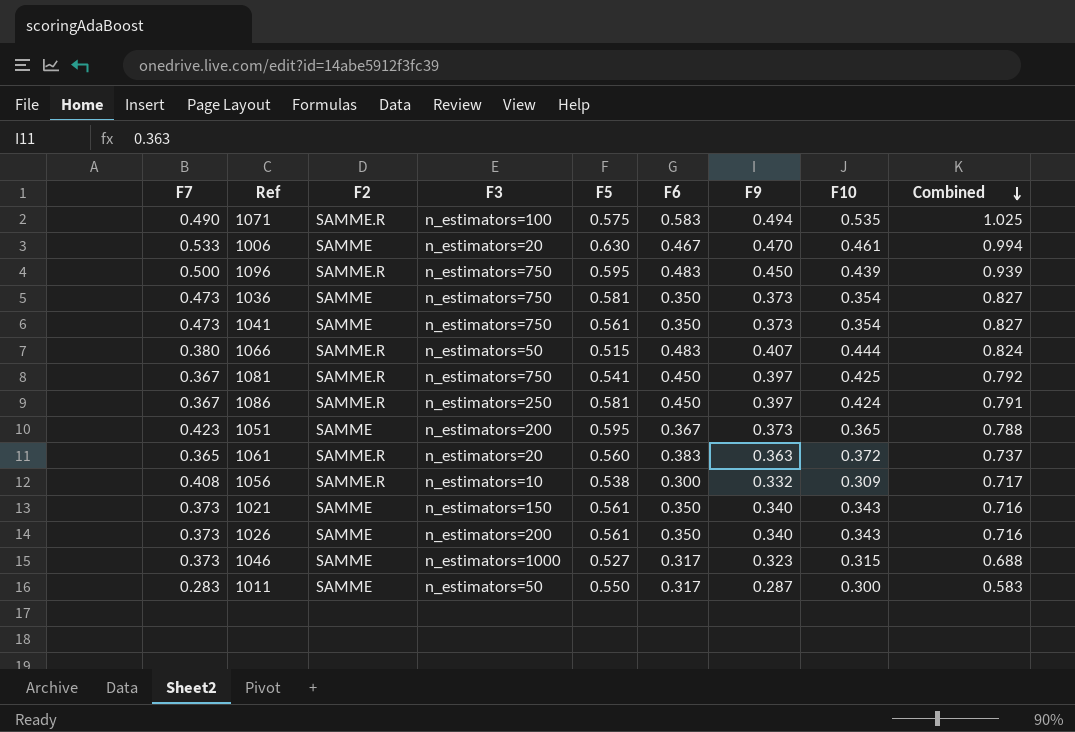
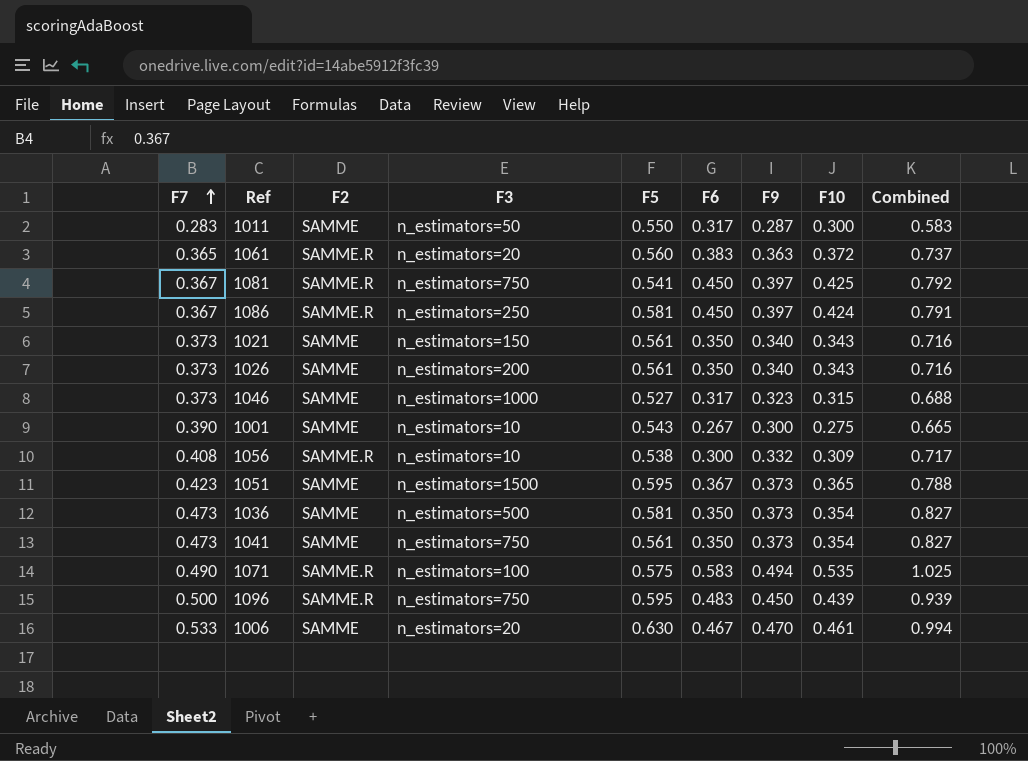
row order: Combined descending -> F7 ascending
row 1066: 0.380 | SAMME.R | n_estimators=50 | 0.515 | 0.483 | 0.407 | 0.444 | 0.824 -> none
row 1001: none -> 0.390 | SAMME | n_estimators=10 | 0.543 | 0.267 | 0.300 | 0.275 | 0.665
1051 | F3: n_estimators=200 -> n_estimators=1500
1036 | F3: n_estimators=750 -> n_estimators=500

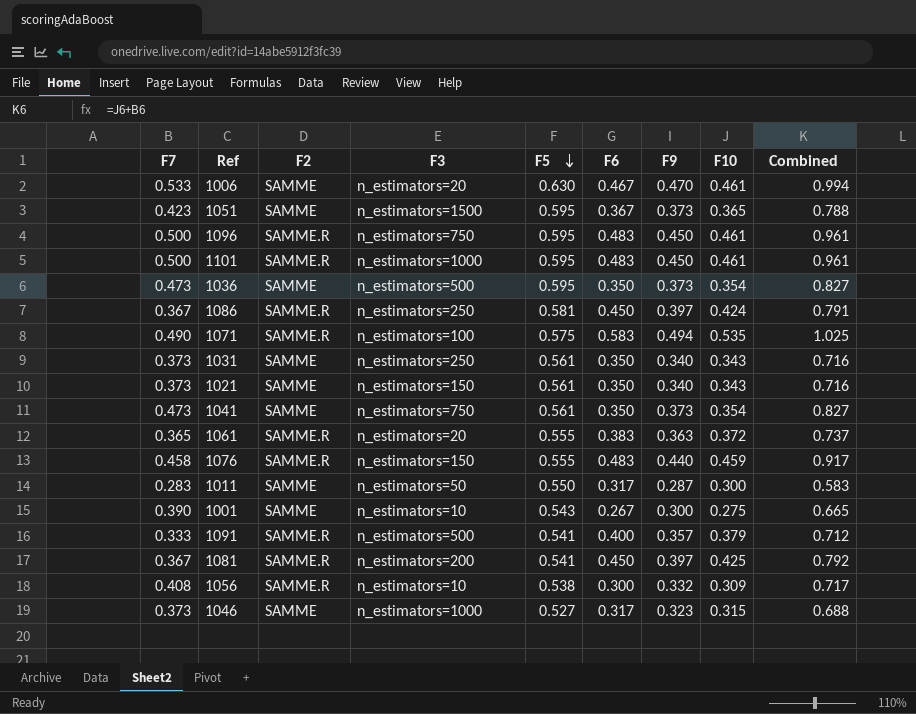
row order: F7 ascending -> F5 descending
row 1026: 0.373 | SAMME | n_estimators=200 | 0.561 | 0.350 | 0.340 | 0.343 | 0.716 -> none
1096 | F10: 0.439 -> 0.461
1096 | Combined: 0.939 -> 0.961
row 1101: none -> 0.500 | SAMME.R | n_estimators=1000 | 0.595 | 0.483 | 0.450 | 0.461 | 0.961
1036 | F5: 0.581 -> 0.595
row 1031: none -> 0.373 | SAMME | n_estimators=250 | 0.561 | 0.350 | 0.340 | 0.343 | 0.716
1061 | F5: 0.560 -> 0.555
row 1076: none -> 0.458 | SAMME.R | n_estimators=150 | 0.555 | 0.483 | 0.440 | 0.459 | 0.917
row 1091: none -> 0.333 | SAMME.R | n_estimators=500 | 0.541 | 0.400 | 0.357 | 0.379 | 0.712
1081 | F3: n_estimators=750 -> n_estimators=200

